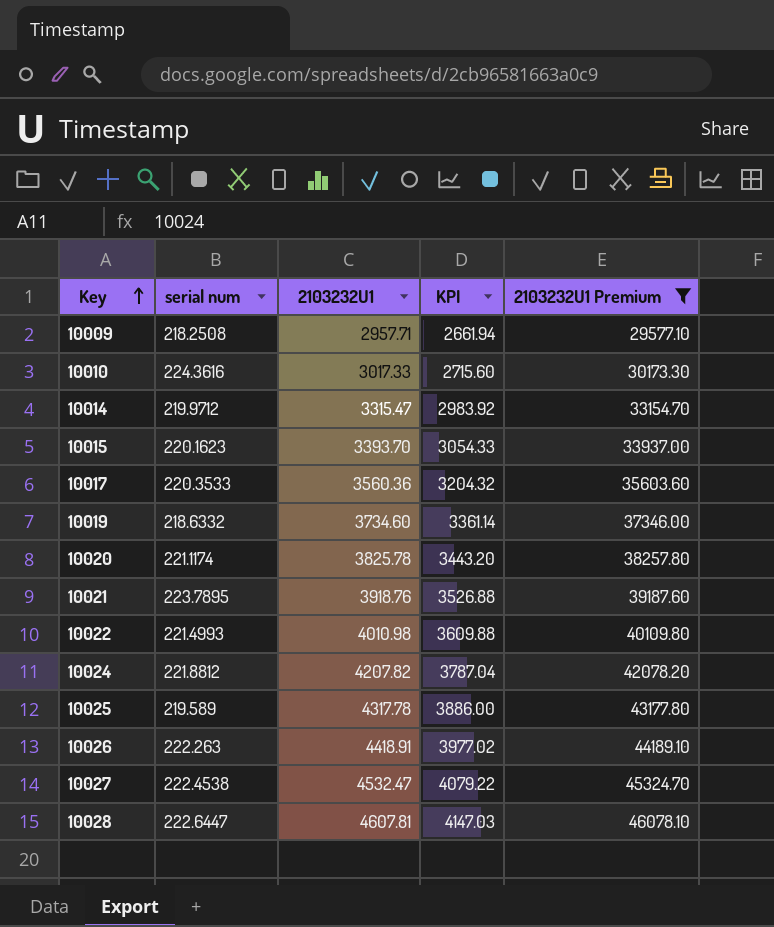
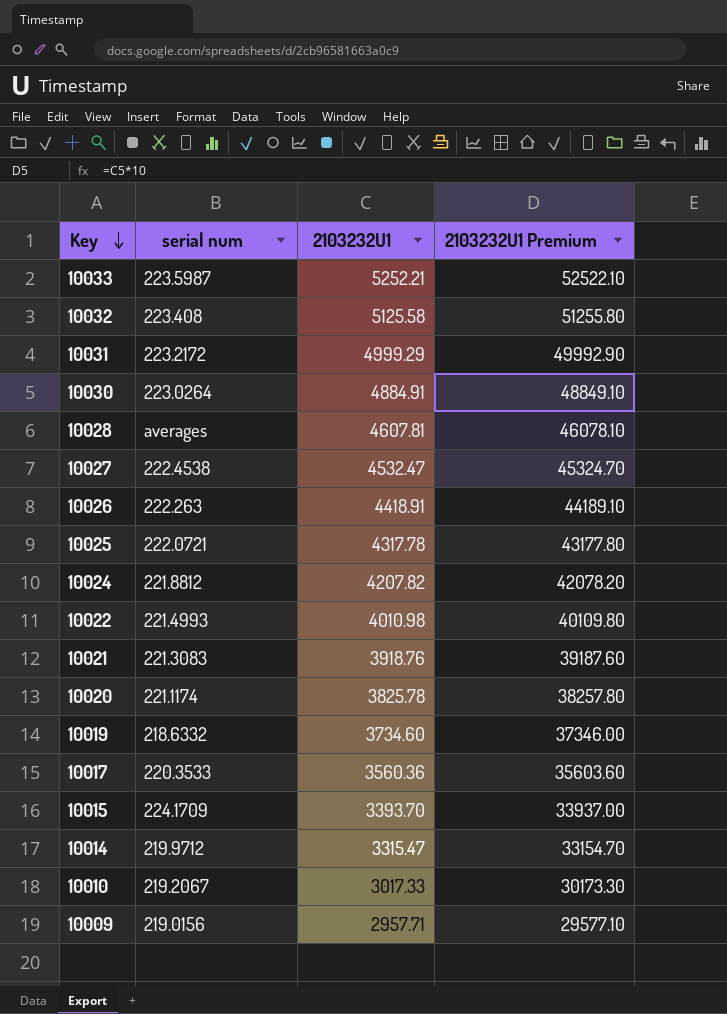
filter: 2103232U1 Premium <= 46078.10 -> none
row order: Key ascending -> Key descending
column KPI | formula: [2103232U1] * 0.9 -> none
10028 | serial num: 222.6447 -> averages
10025 | serial num: 219.589 -> 222.0721
10021 | serial num: 223.7895 -> 221.3083
10015 | serial num: 220.1623 -> 224.1709
10010 | serial num: 224.3616 -> 219.2067
10009 | serial num: 218.2508 -> 219.0156

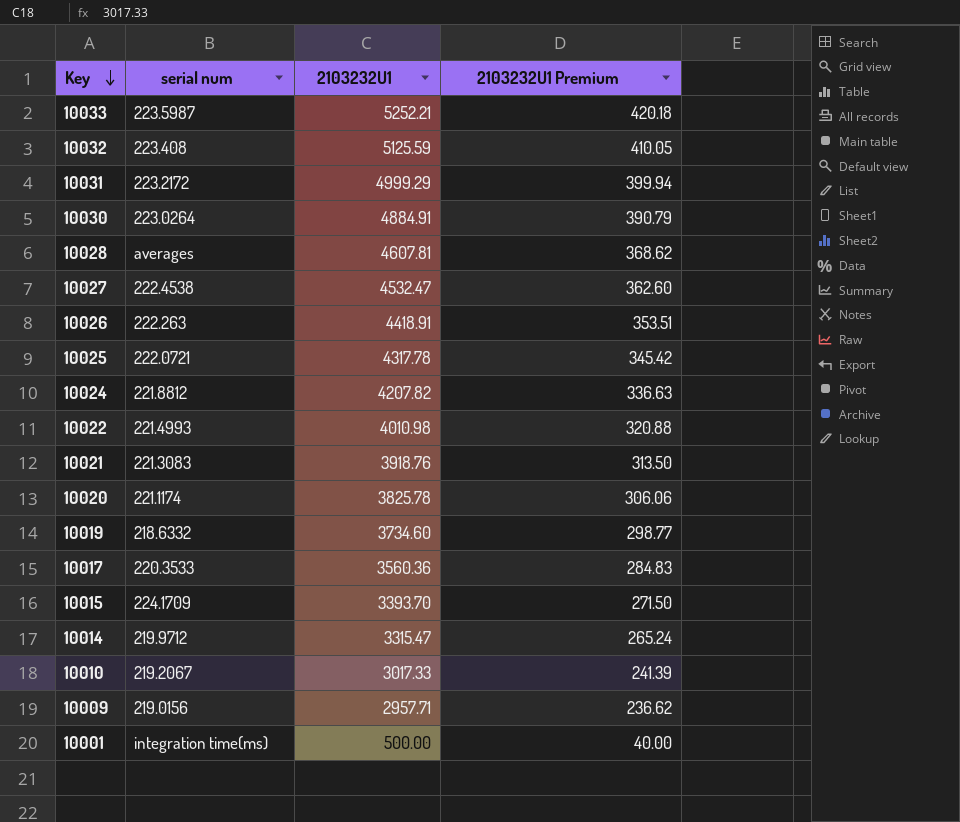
column 2103232U1 Premium | formula: [2103232U1] * 10 -> [2103232U1] * 0.08
10032 | 2103232U1: 5125.58 -> 5125.59
row 10001: none -> integration time(ms) | 500.00 | 40.00

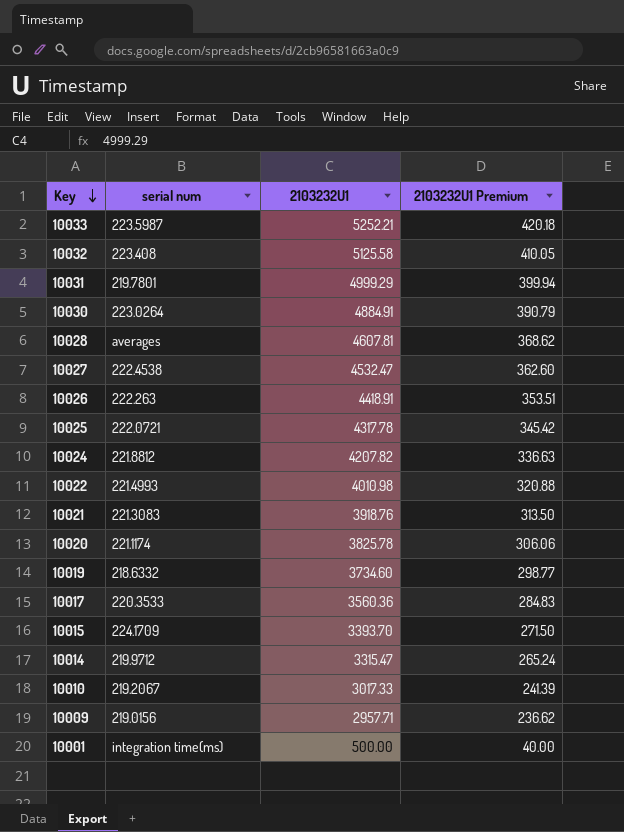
10032 | 2103232U1: 5125.59 -> 5125.58
10031 | serial num: 223.2172 -> 219.7801

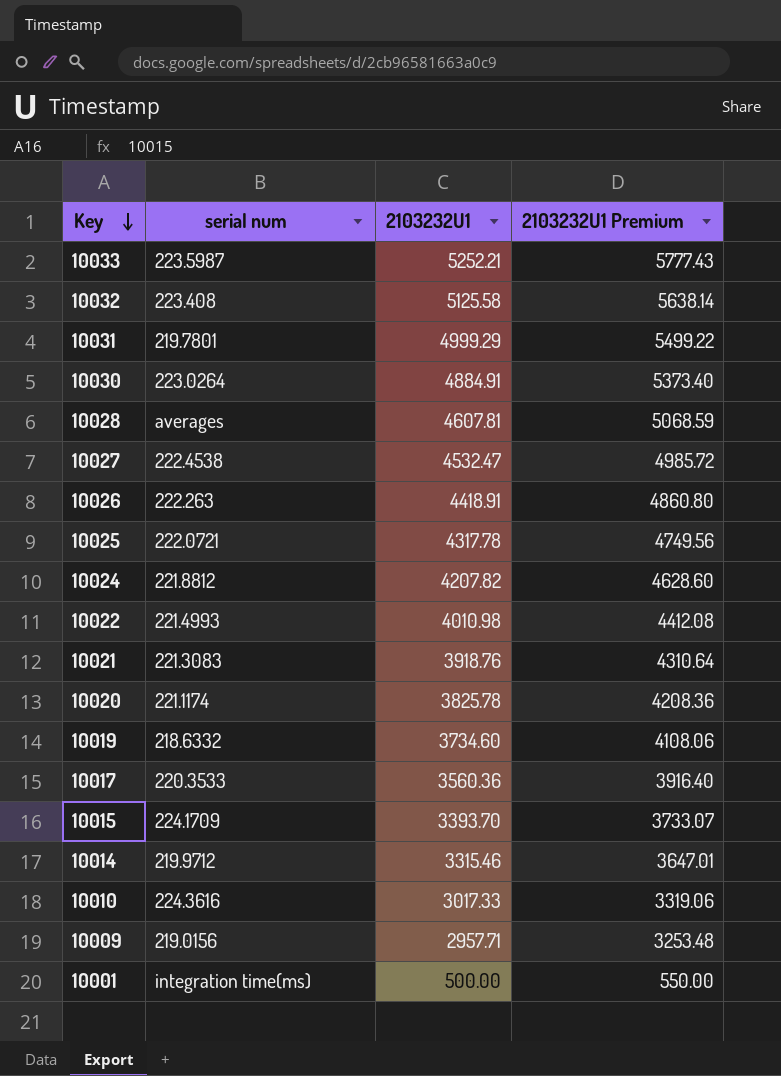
column 2103232U1 Premium | formula: [2103232U1] * 0.08 -> [2103232U1] * 1.1
10014 | 2103232U1: 3315.47 -> 3315.46
10010 | serial num: 219.2067 -> 224.3616

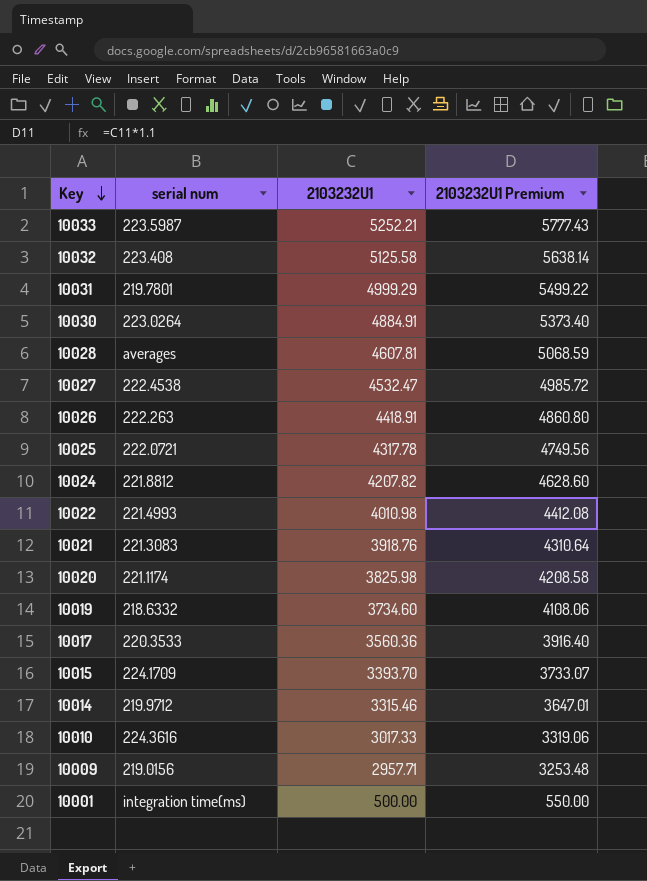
10020 | 2103232U1: 3825.78 -> 3825.98
10020 | 2103232U1 Premium: 4208.36 -> 4208.58

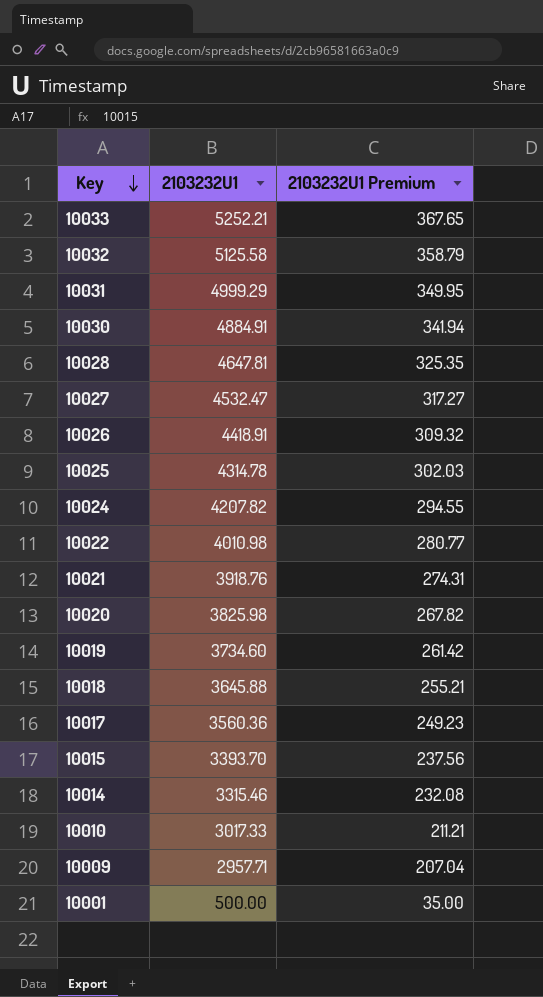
column serial num | position: 2 -> none
column 2103232U1 Premium | formula: [2103232U1] * 1.1 -> [2103232U1] * 0.07
10028 | 2103232U1: 4607.81 -> 4647.81
10025 | 2103232U1: 4317.78 -> 4314.78
row 10018: none -> 3645.88 | 255.21

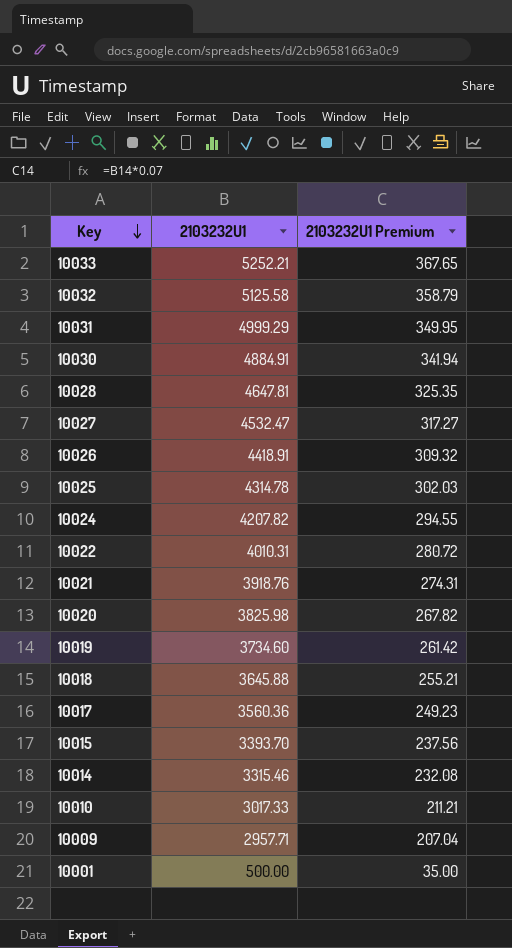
10022 | 2103232U1: 4010.98 -> 4010.31
10022 | 2103232U1 Premium: 280.77 -> 280.72

